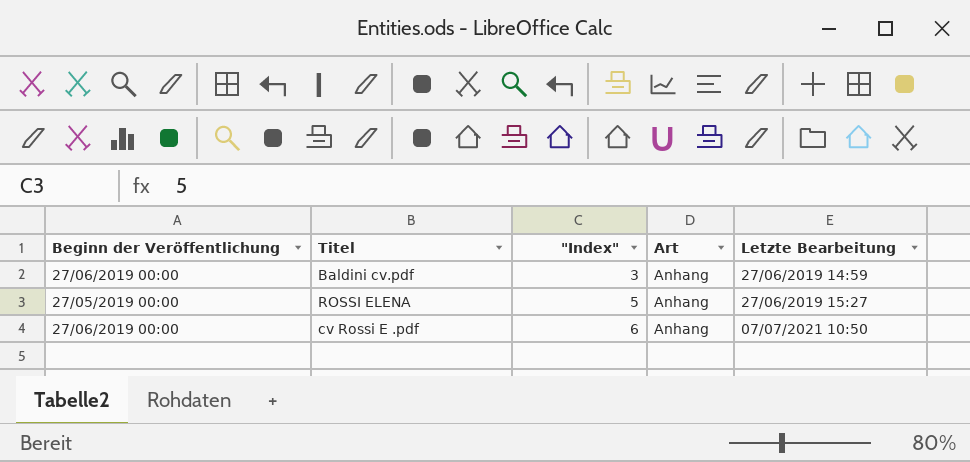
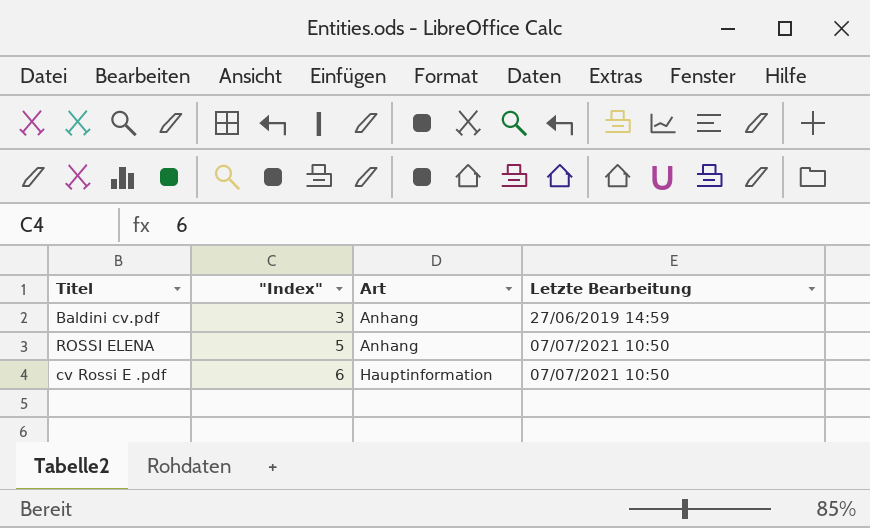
column Beginn der Veröffentlichung | position: 1 -> none
ROSSI ELENA | Letzte Bearbeitung: 27/06/2019 15:27 -> 07/07/2021 10:50
cv Rossi E .pdf | Art: Anhang -> Hauptinformation

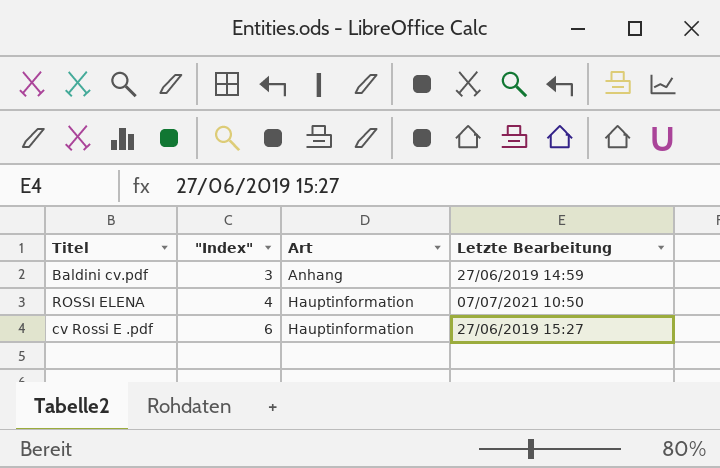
ROSSI ELENA | "Index": 5 -> 4
ROSSI ELENA | Art: Anhang -> Hauptinformation
cv Rossi E .pdf | Letzte Bearbeitung: 07/07/2021 10:50 -> 27/06/2019 15:27

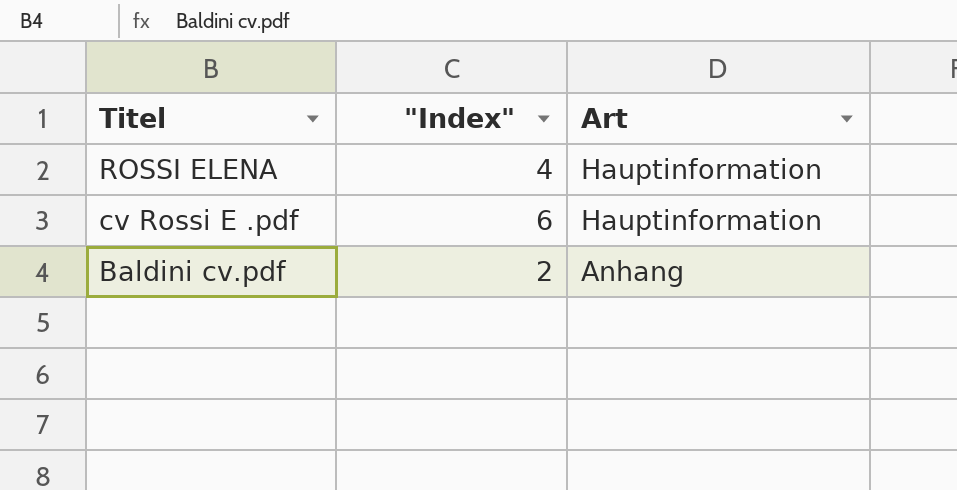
row order: "Index" ascending -> Titel descending
column Letzte Bearbeitung | position: 4 -> none
Baldini cv.pdf | "Index": 3 -> 2

